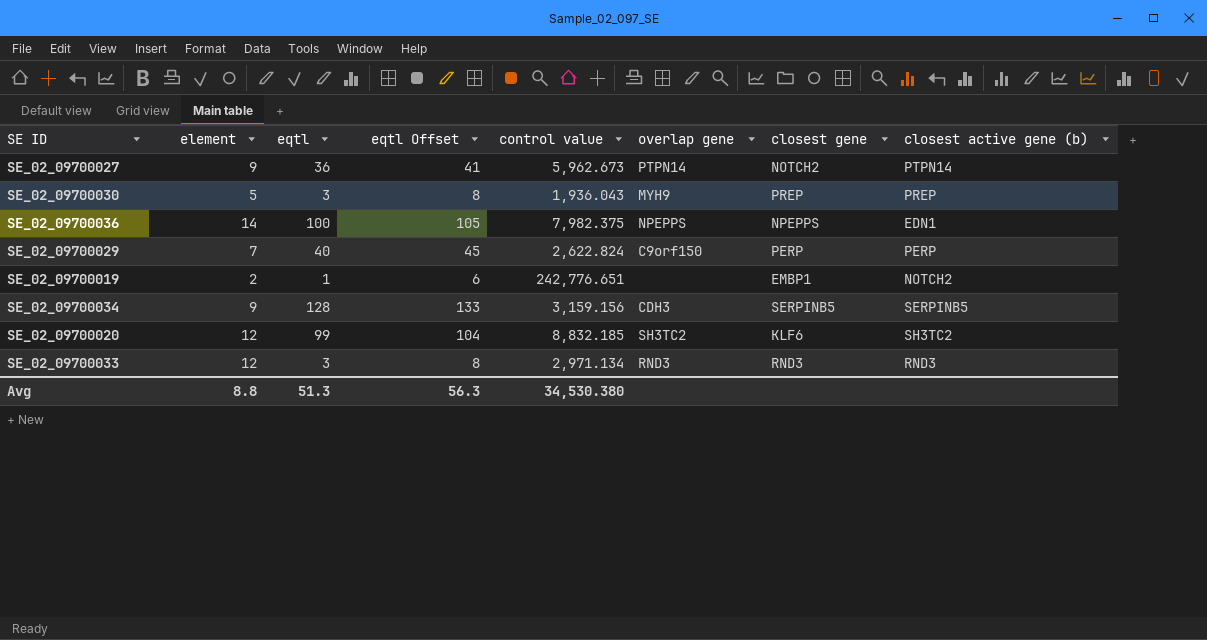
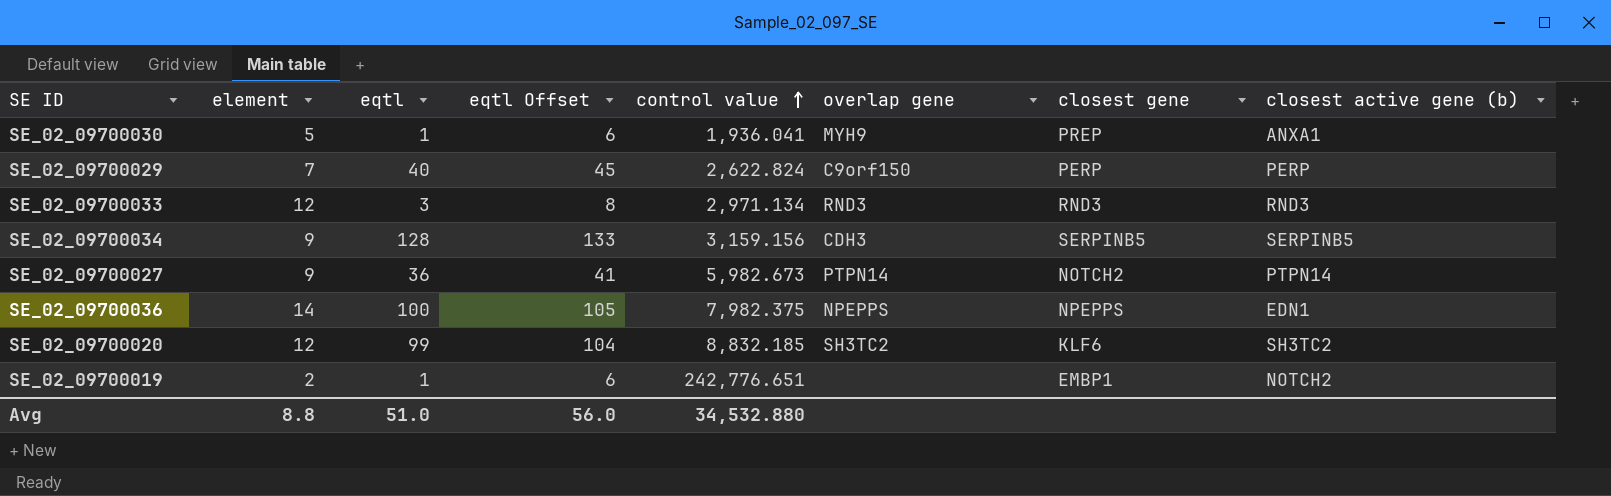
row order: none -> control value ascending
SE_02_09700030 | eqtl: 3 -> 1
SE_02_09700030 | eqtl Offset: 8 -> 6
SE_02_09700030 | control value: 1,936.043 -> 1,936.041
SE_02_09700030 | closest active gene (b): PREP -> ANXA1
SE_02_09700027 | control value: 5,962.673 -> 5,982.673
Avg | eqtl: 51.3 -> 51.0
Avg | eqtl Offset: 56.3 -> 56.0
Avg | control value: 34,530.380 -> 34,532.880

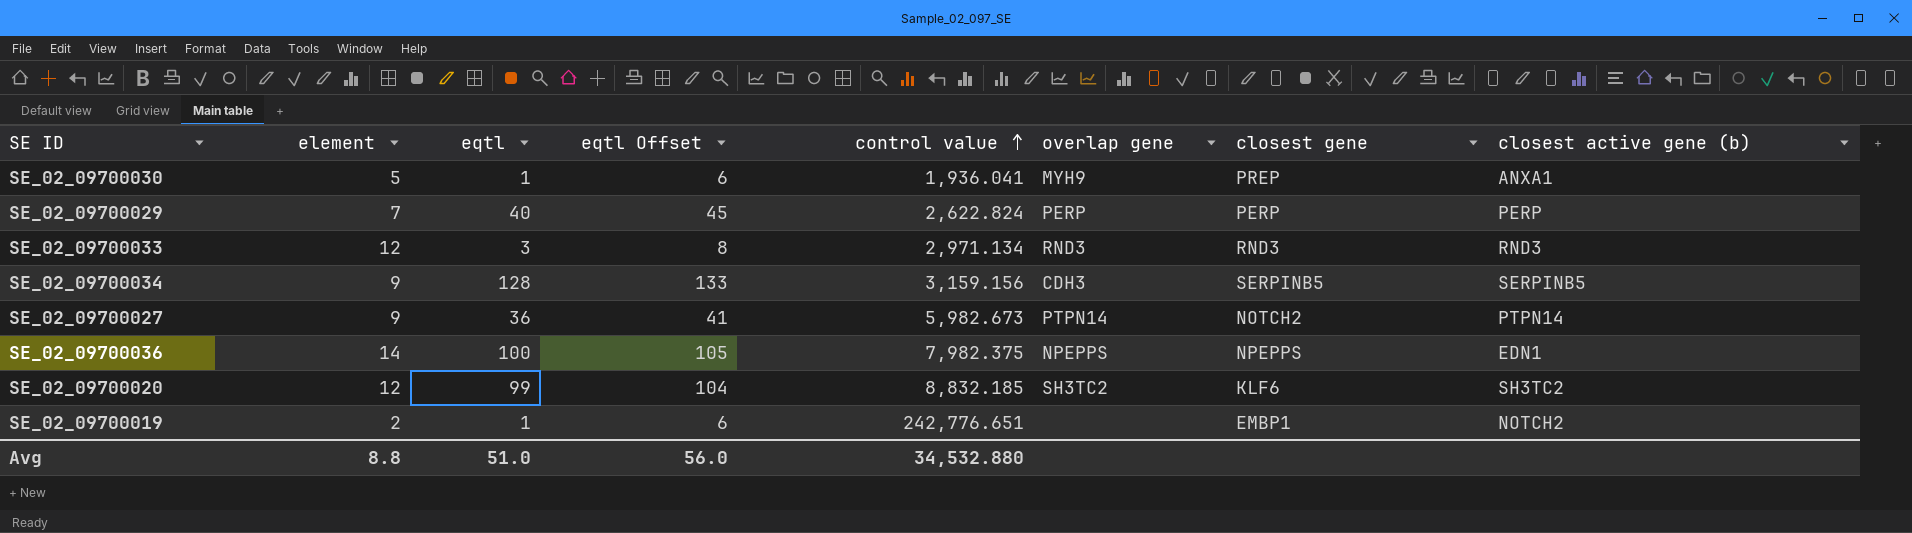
SE_02_09700029 | overlap gene: C9orf150 -> PERP

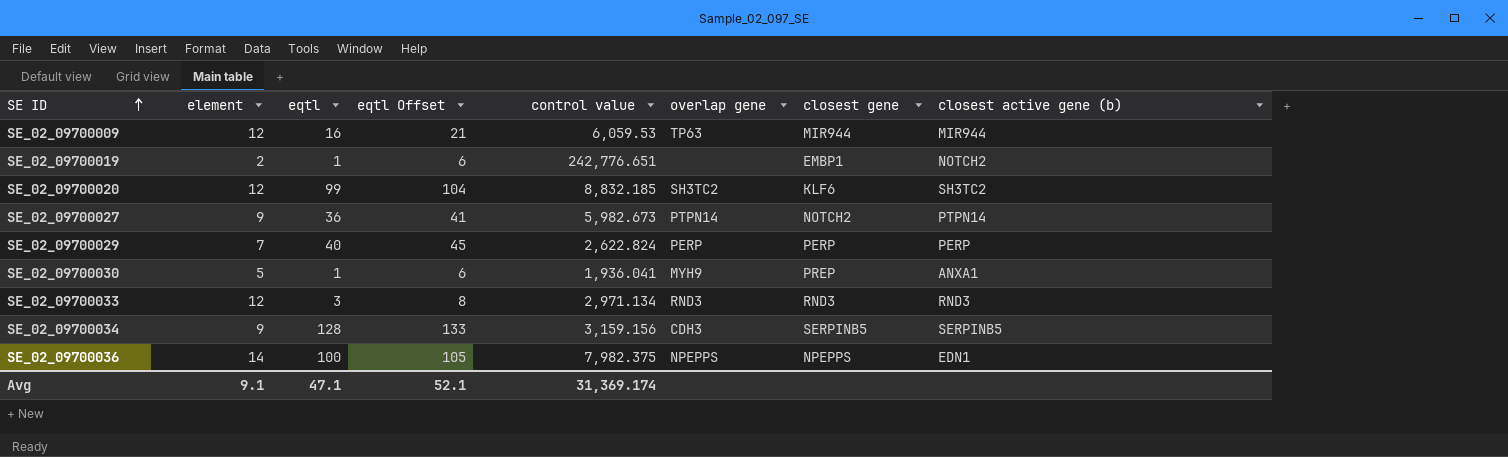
row order: control value ascending -> SE ID ascending
row SE_02_09700009: none -> 12 | 16 | 21 | 6,059.53 | TP63 | MIR944 | MIR944
Avg | element: 8.8 -> 9.1
Avg | eqtl: 51.0 -> 47.1
Avg | eqtl Offset: 56.0 -> 52.1
Avg | control value: 34,532.880 -> 31,369.174

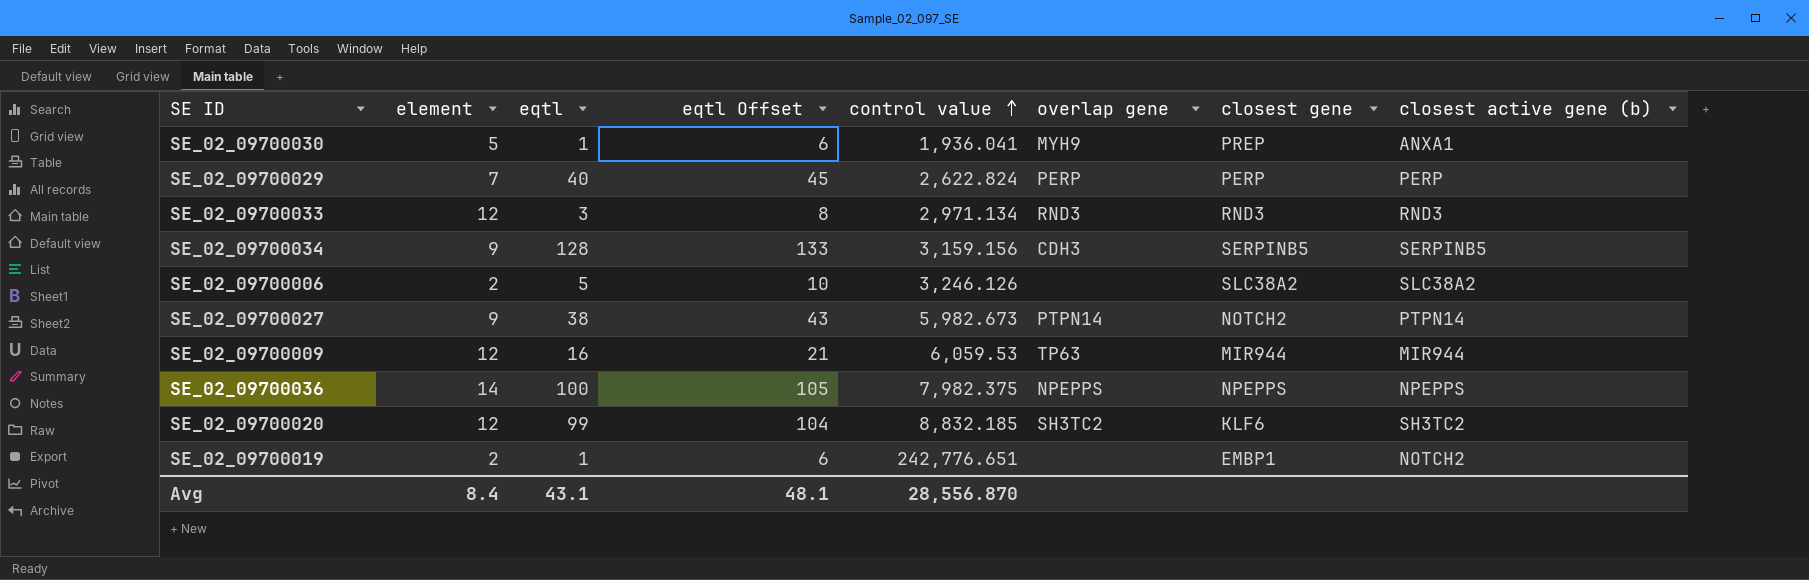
row order: SE ID ascending -> control value ascending
row SE_02_09700006: none -> 2 | 5 | 10 | 3,246.126 | none | SLC38A2 | SLC38A2
SE_02_09700027 | eqtl: 36 -> 38
SE_02_09700027 | eqtl Offset: 41 -> 43
SE_02_09700036 | closest active gene (b): EDN1 -> NPEPPS
Avg | element: 9.1 -> 8.4
Avg | eqtl: 47.1 -> 43.1
Avg | eqtl Offset: 52.1 -> 48.1
Avg | control value: 31,369.174 -> 28,556.870

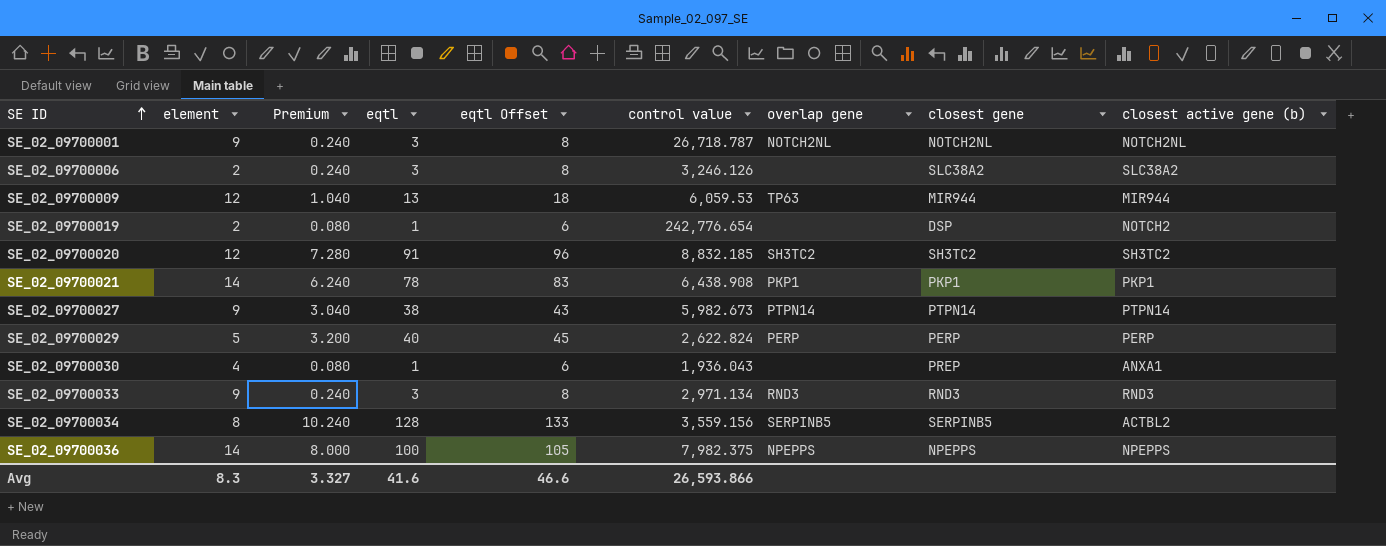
row order: control value ascending -> SE ID ascending
column Premium | formula: none -> [eqtl] * 0.08
row SE_02_09700001: none -> 9 | 0.240 | 3 | 8 | 26,718.787 | NOTCH2NL | NOTCH2NL | NOTCH2NL
SE_02_09700006 | eqtl: 5 -> 3
SE_02_09700006 | eqtl Offset: 10 -> 8
SE_02_09700009 | eqtl: 16 -> 13
SE_02_09700009 | eqtl Offset: 21 -> 18
SE_02_09700019 | control value: 242,776.651 -> 242,776.654
SE_02_09700019 | closest gene: EMBP1 -> DSP
SE_02_09700020 | eqtl: 99 -> 91
SE_02_09700020 | eqtl Offset: 104 -> 96
SE_02_09700020 | closest gene: KLF6 -> SH3TC2
row SE_02_09700021: none -> 14 | 6.240 | 78 | 83 | 6,438.908 | PKP1 | PKP1 | PKP1
SE_02_09700027 | closest gene: NOTCH2 -> PTPN14
SE_02_09700029 | element: 7 -> 5
SE_02_09700030 | element: 5 -> 4
SE_02_09700030 | control value: 1,936.041 -> 1,936.043
SE_02_09700030 | overlap gene: MYH9 -> none
SE_02_09700033 | element: 12 -> 9
SE_02_09700034 | element: 9 -> 8
SE_02_09700034 | control value: 3,159.156 -> 3,559.156
SE_02_09700034 | overlap gene: CDH3 -> SERPINB5
SE_02_09700034 | closest active gene (b): SERPINB5 -> ACTBL2
Avg | element: 8.4 -> 8.3
Avg | eqtl: 43.1 -> 41.6
Avg | eqtl Offset: 48.1 -> 46.6
Avg | control value: 28,556.870 -> 26,593.866

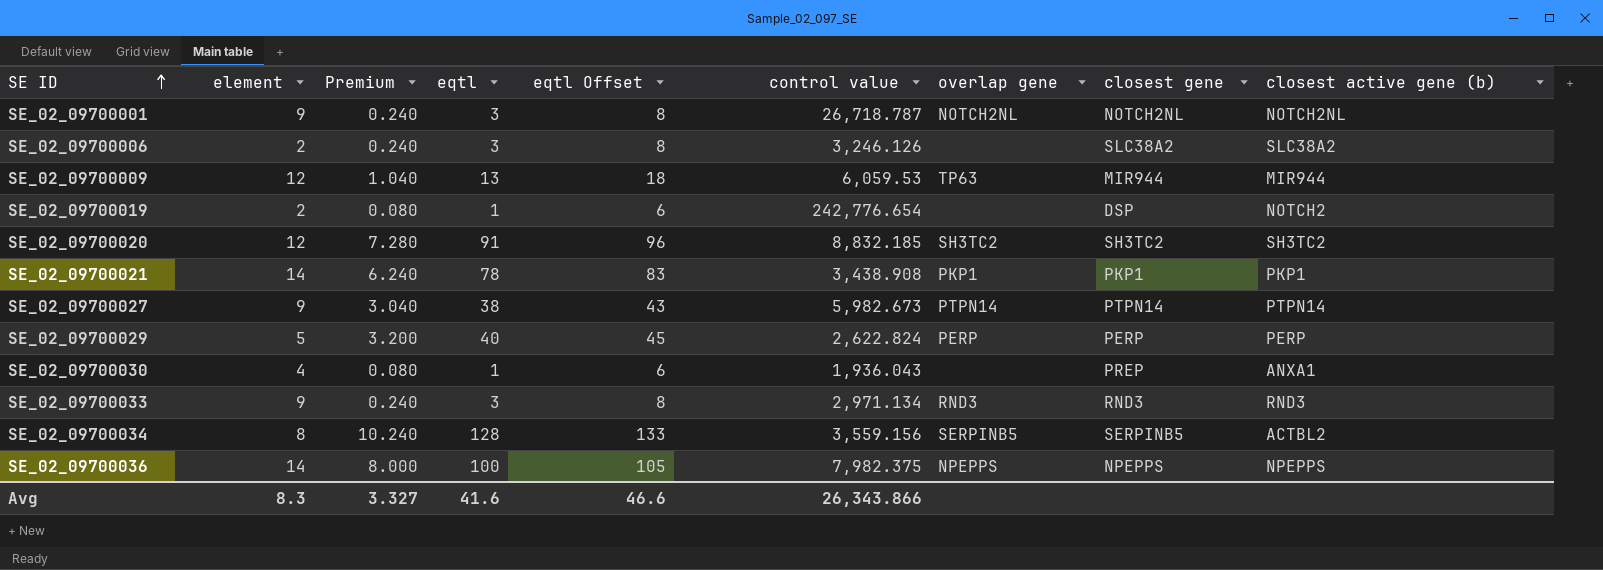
SE_02_09700021 | control value: 6,438.908 -> 3,438.908
Avg | control value: 26,593.866 -> 26,343.866

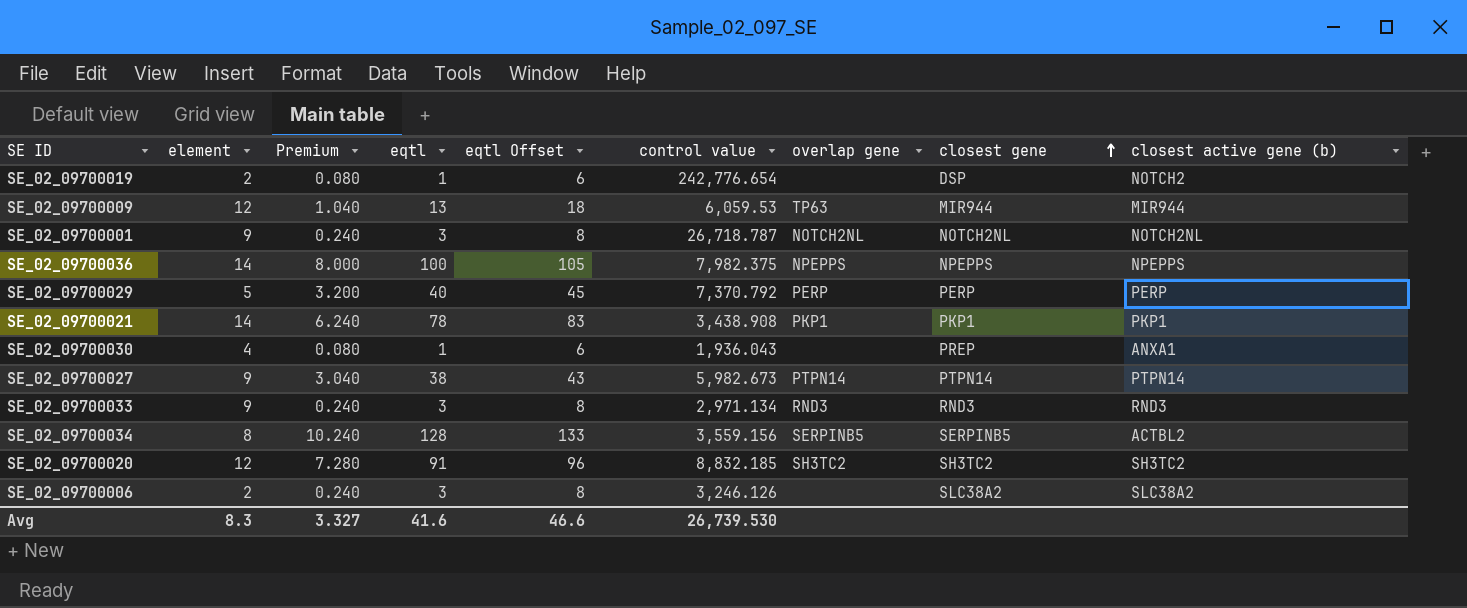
row order: SE ID ascending -> closest gene ascending
SE_02_09700029 | control value: 2,622.824 -> 7,370.792
Avg | control value: 26,343.866 -> 26,739.530

